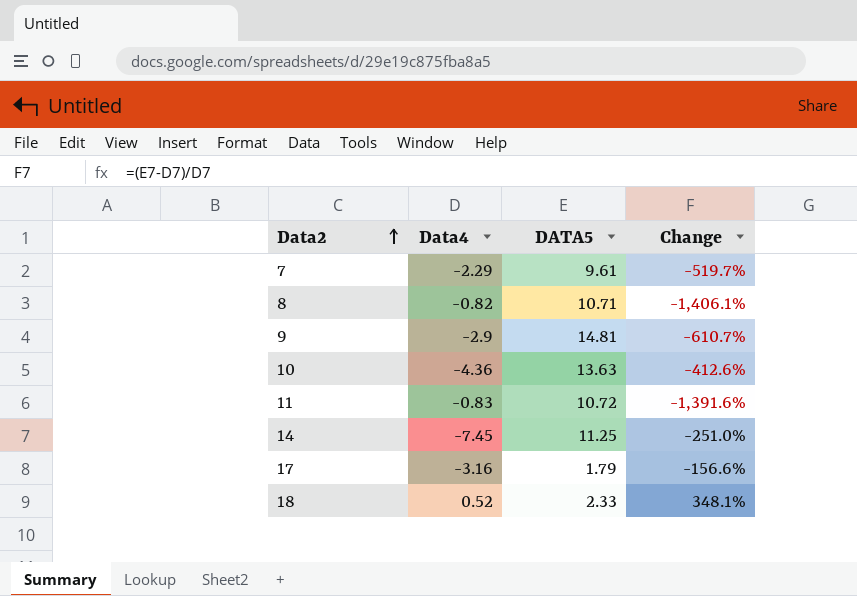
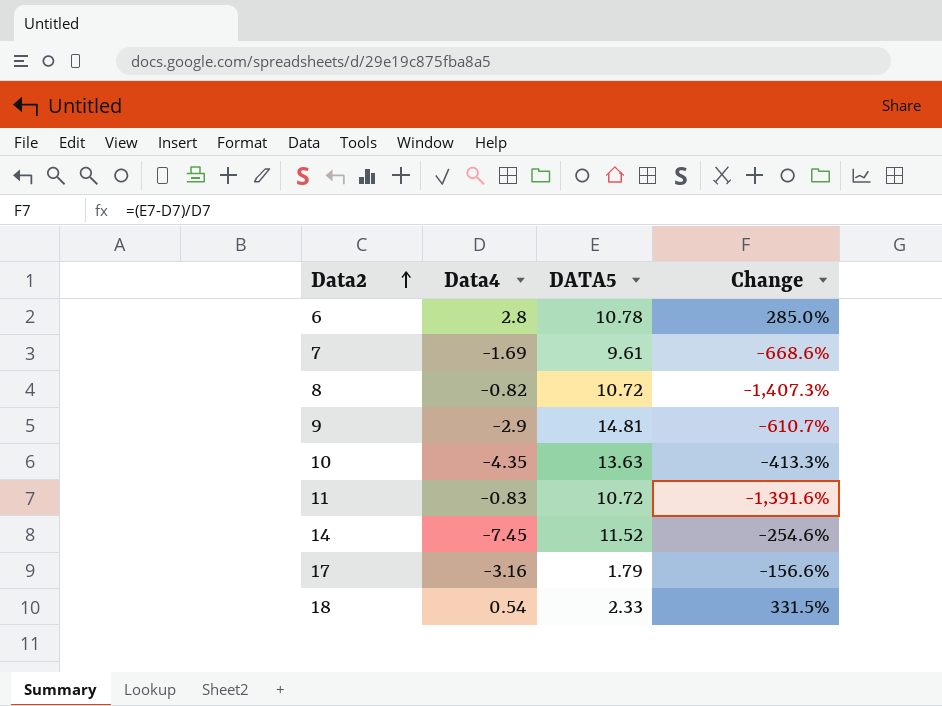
row 6: none -> 2.8 | 10.78 | 285.0%
7 | Data4: -2.29 -> -1.69
7 | Change: -519.7% -> -668.6%
8 | DATA5: 10.71 -> 10.72
8 | Change: -1,406.1% -> -1,407.3%
10 | Data4: -4.36 -> -4.35
10 | Change: -412.6% -> -413.3%
14 | DATA5: 11.25 -> 11.52
14 | Change: -251.0% -> -254.6%
18 | Data4: 0.52 -> 0.54
18 | Change: 348.1% -> 331.5%

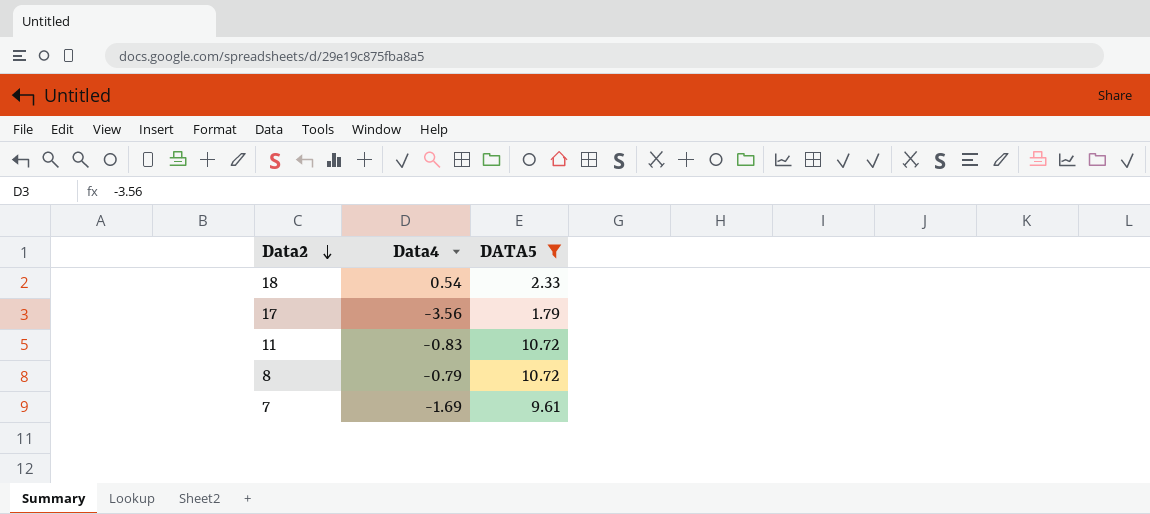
filter: none -> DATA5 <= 10.72
row order: Data2 ascending -> Data2 descending
column Change | formula: ([DATA5] - [Data4]) / [Data4] -> none
17 | Data4: -3.16 -> -3.56
8 | Data4: -0.82 -> -0.79

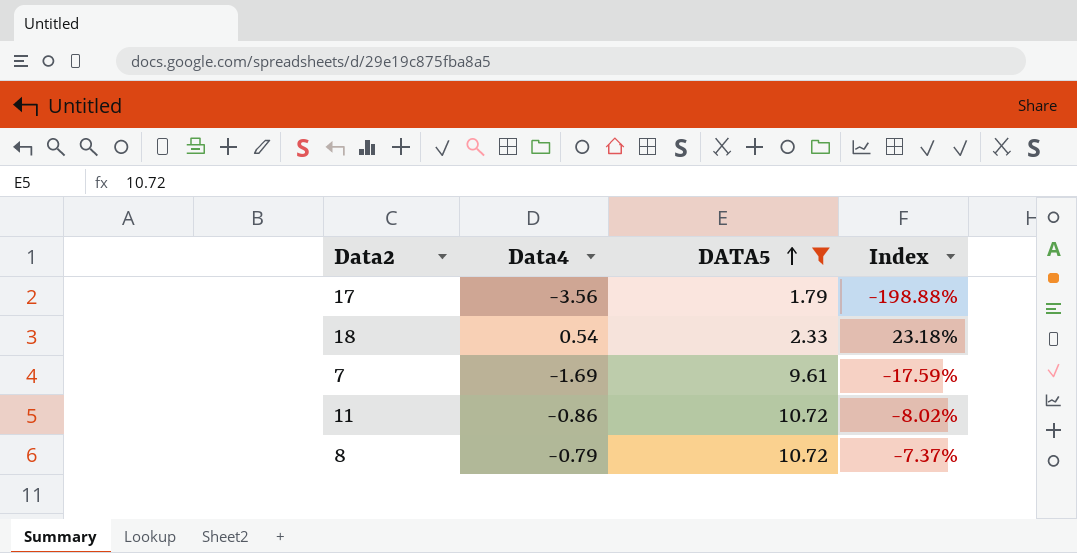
row order: Data2 descending -> DATA5 ascending
column Index | formula: none -> [Data4] / [DATA5]
11 | Data4: -0.83 -> -0.86

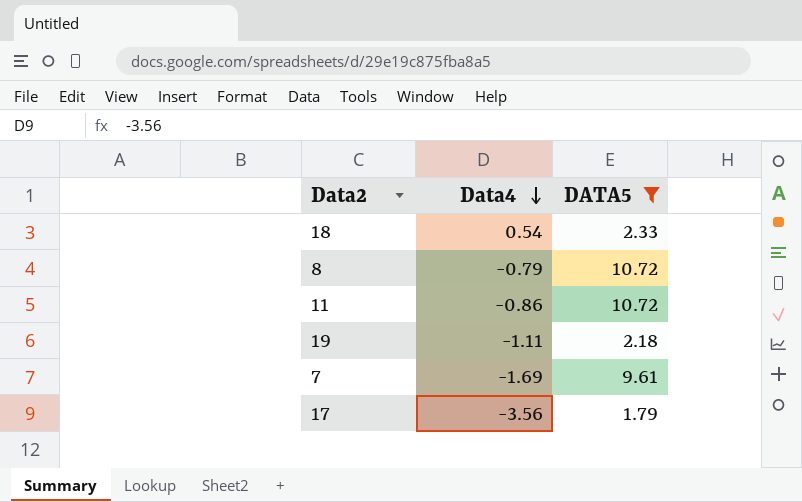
row order: DATA5 ascending -> Data4 descending
column Index | formula: [Data4] / [DATA5] -> none
row 19: none -> -1.11 | 2.18

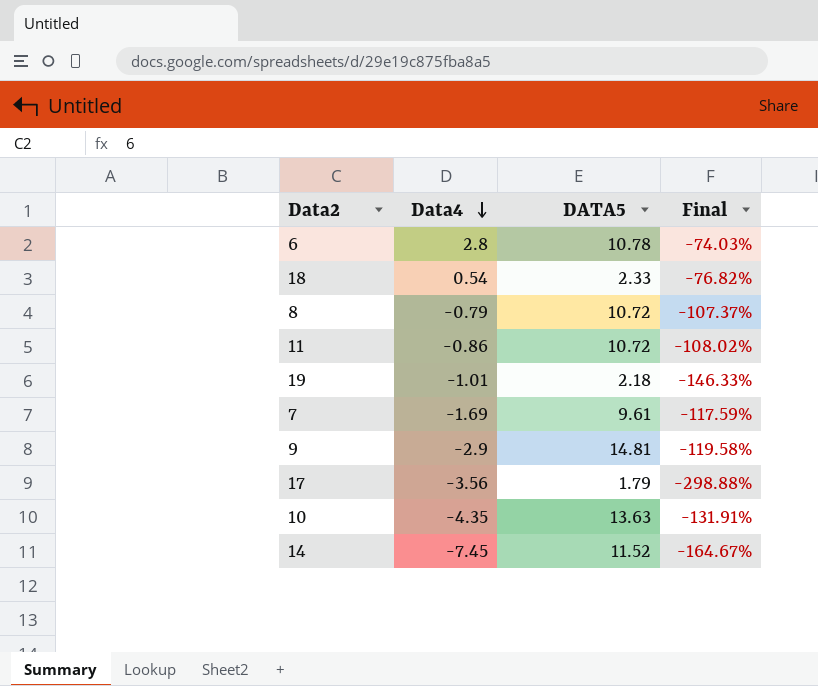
filter: DATA5 <= 10.72 -> none
column Final | formula: none -> ([Data4] - [DATA5]) / [DATA5]
19 | Data4: -1.11 -> -1.01

